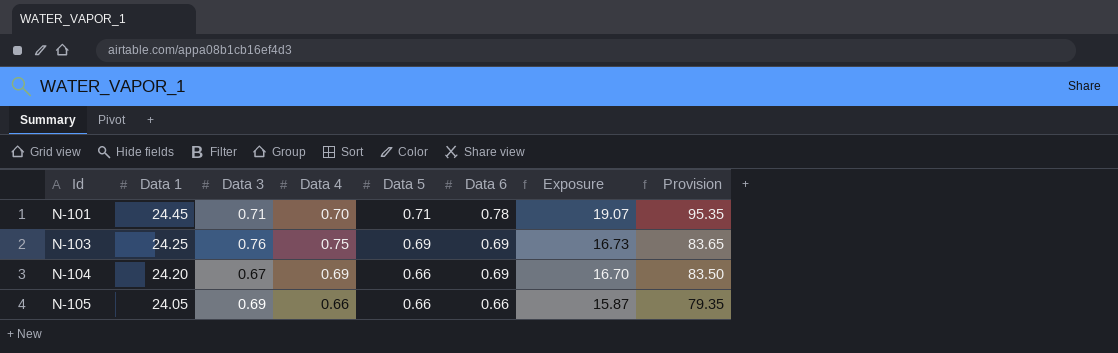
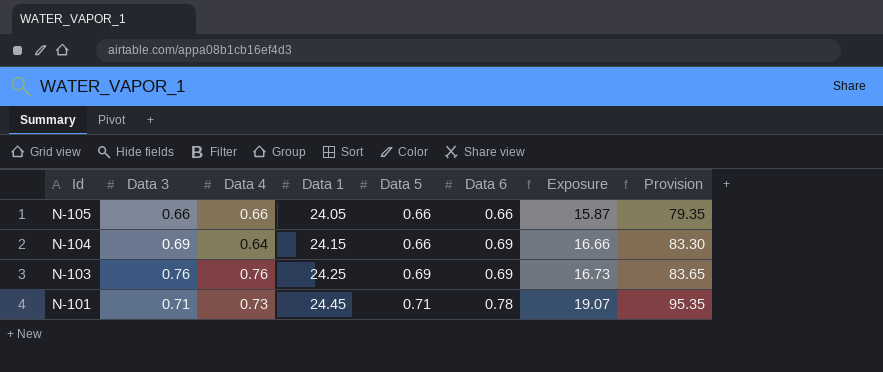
row order: Id ascending -> Id descending
column Data 1 | position: 2 -> 4
N-105 | Data 3: 0.69 -> 0.66
N-104 | Data 3: 0.67 -> 0.69
N-104 | Data 4: 0.69 -> 0.64
N-104 | Data 1: 24.20 -> 24.15
N-104 | Exposure: 16.70 -> 16.66
N-104 | Provision: 83.50 -> 83.30
N-103 | Data 4: 0.75 -> 0.76
N-101 | Data 4: 0.70 -> 0.73

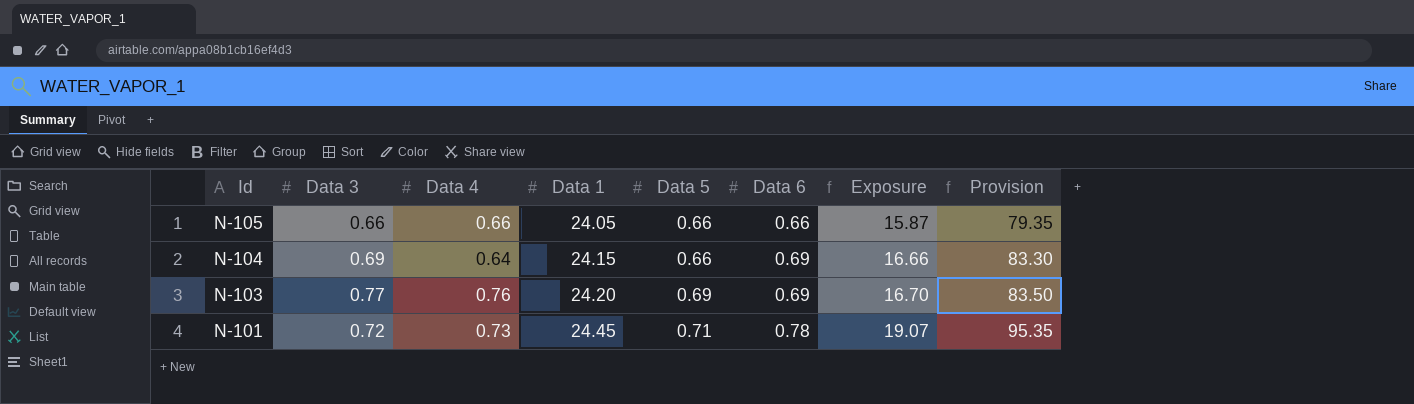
N-103 | Data 3: 0.76 -> 0.77
N-103 | Data 1: 24.25 -> 24.20
N-103 | Exposure: 16.73 -> 16.70
N-103 | Provision: 83.65 -> 83.50
N-101 | Data 3: 0.71 -> 0.72

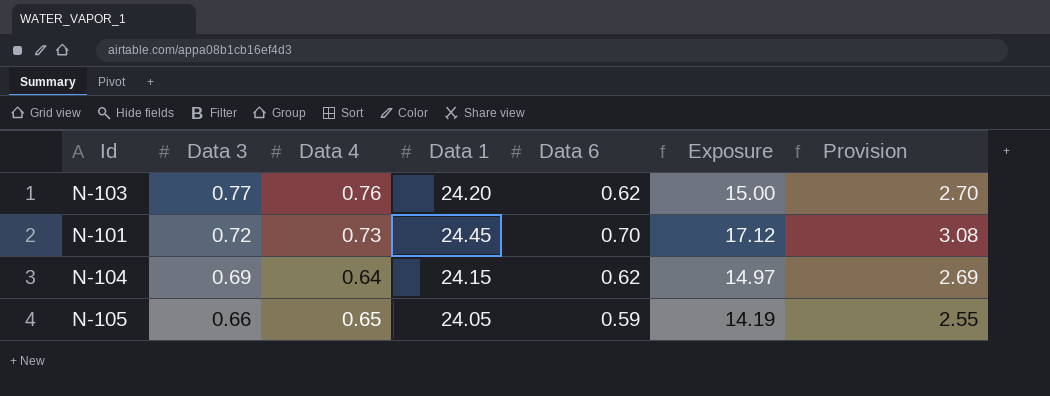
row order: Id descending -> Data 3 descending
column Data 5 | position: 5 -> none
column Provision | formula: [Exposure] * 5 -> [Exposure] * 0.18
N-103 | Data 6: 0.69 -> 0.62
N-103 | Exposure: 16.70 -> 15.00
N-101 | Data 6: 0.78 -> 0.70
N-101 | Exposure: 19.07 -> 17.12
N-104 | Data 6: 0.69 -> 0.62
N-104 | Exposure: 16.66 -> 14.97
N-105 | Data 4: 0.66 -> 0.65
N-105 | Data 6: 0.66 -> 0.59
N-105 | Exposure: 15.87 -> 14.19

